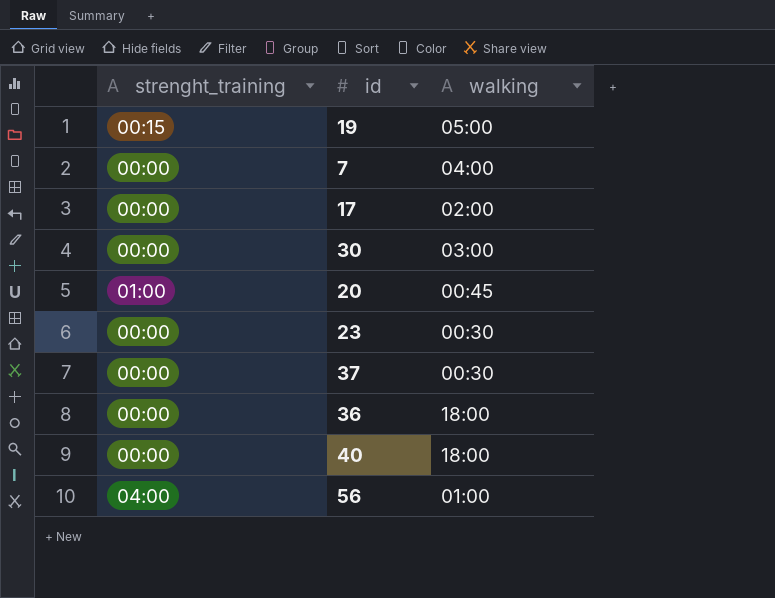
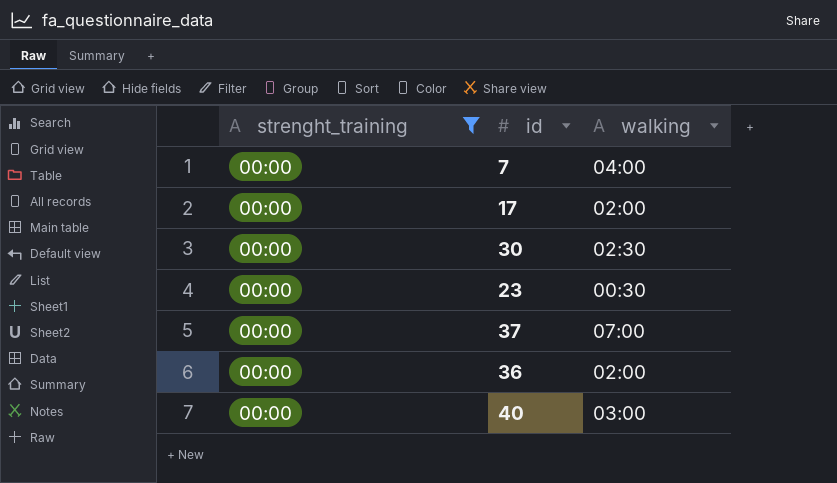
filter: none -> strenght_training = 00:00
30 | walking: 03:00 -> 02:30
37 | walking: 00:30 -> 07:00
36 | walking: 18:00 -> 02:00
40 | walking: 18:00 -> 03:00

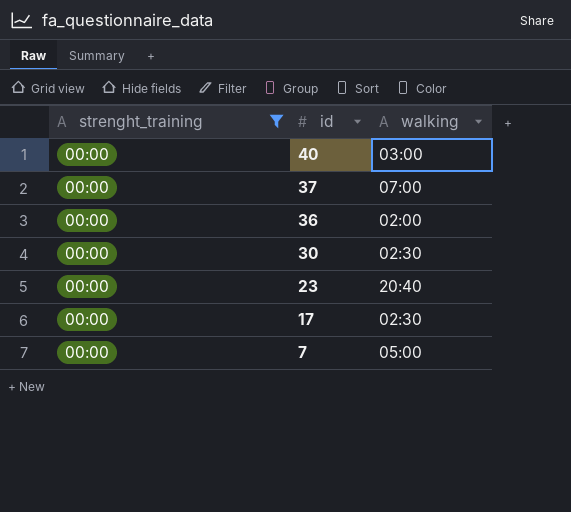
row order: none -> id descending
23 | walking: 00:30 -> 20:40
17 | walking: 02:00 -> 02:30
7 | walking: 04:00 -> 05:00

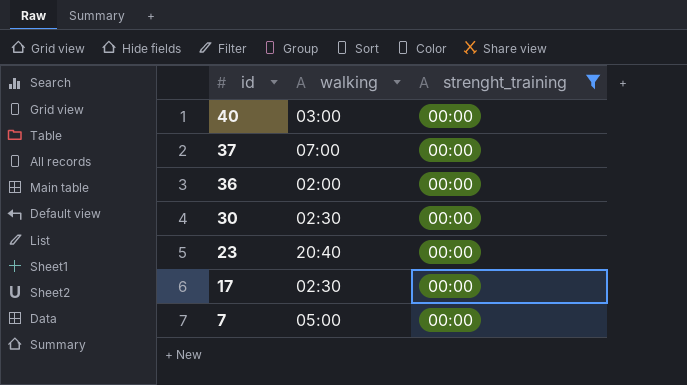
column strenght_training | position: 1 -> 3

